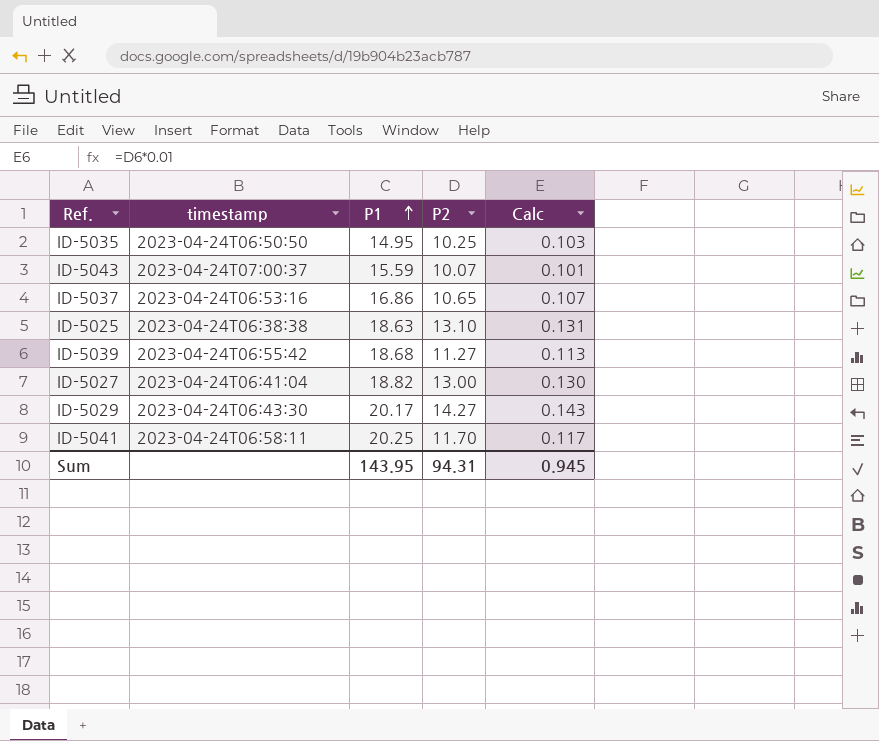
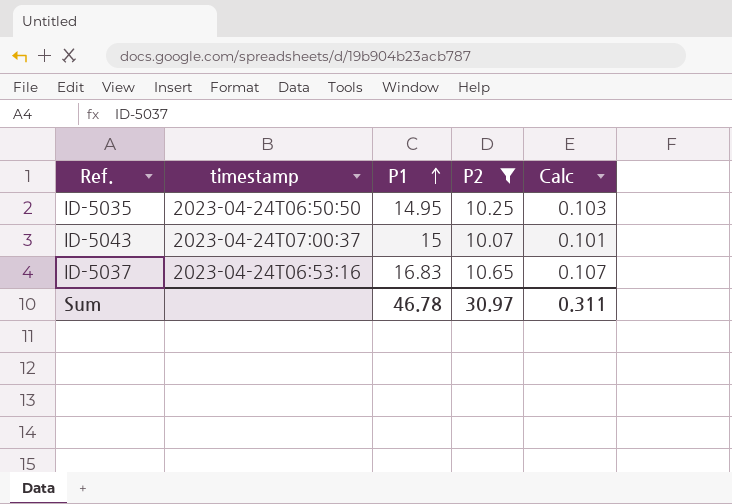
filter: none -> P2 <= 10.65
ID-5043 | P1: 15.59 -> 15
ID-5037 | P1: 16.86 -> 16.83
Sum | P1: 143.95 -> 46.78
Sum | P2: 94.31 -> 30.97
Sum | Calc: 0.945 -> 0.311

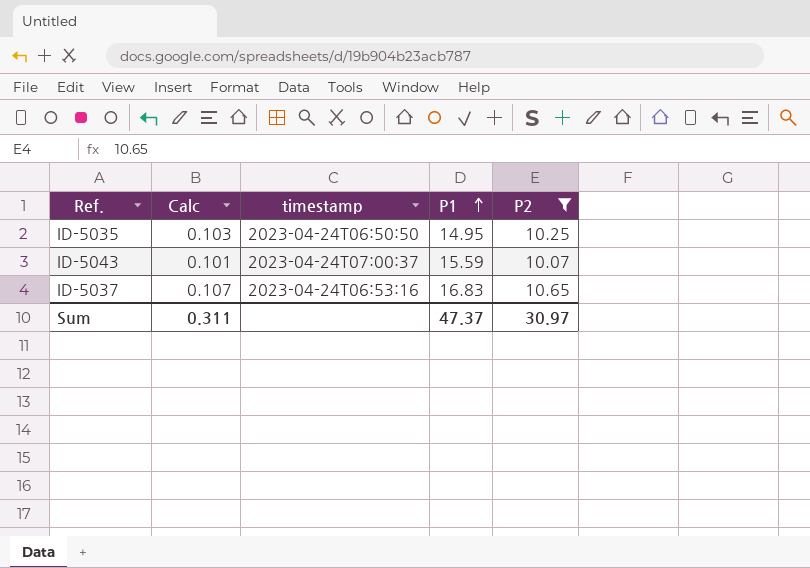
column Calc | position: 5 -> 2
ID-5043 | P1: 15 -> 15.59
Sum | P1: 46.78 -> 47.37

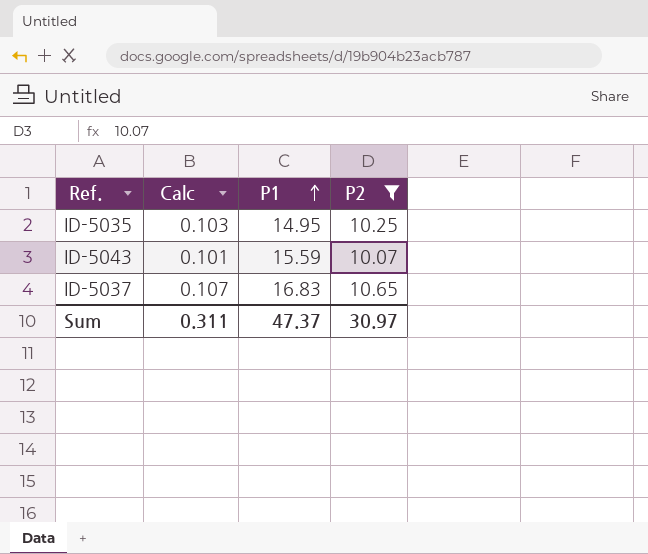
column timestamp | position: 3 -> none

